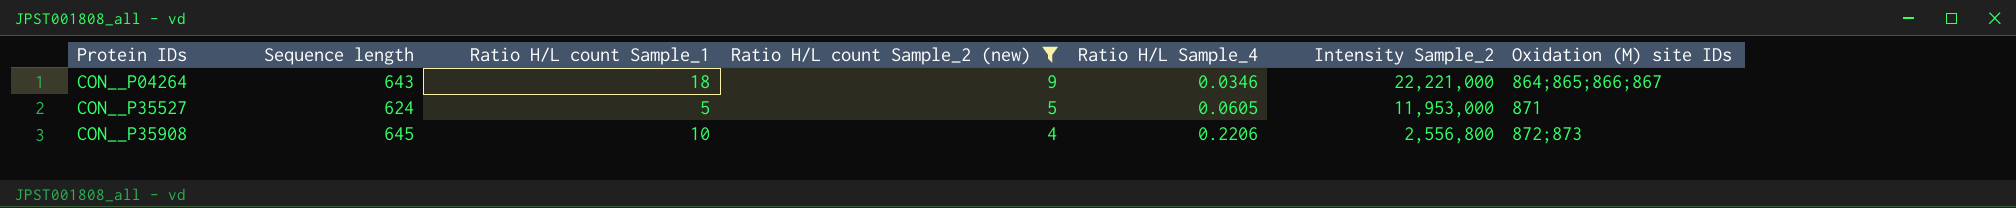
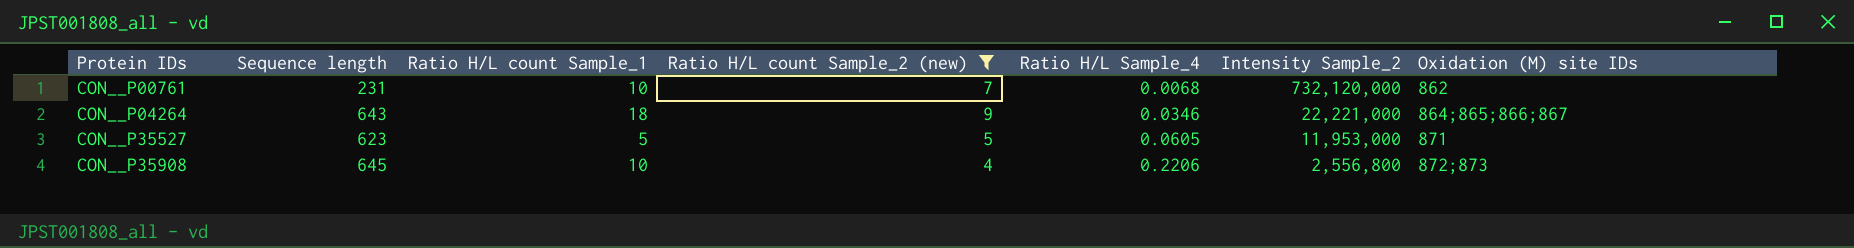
row CON__P00761: none -> 231 | 10 | 7 | 0.0068 | 732,120,000 | 862
CON__P35527 | Sequence length: 624 -> 623

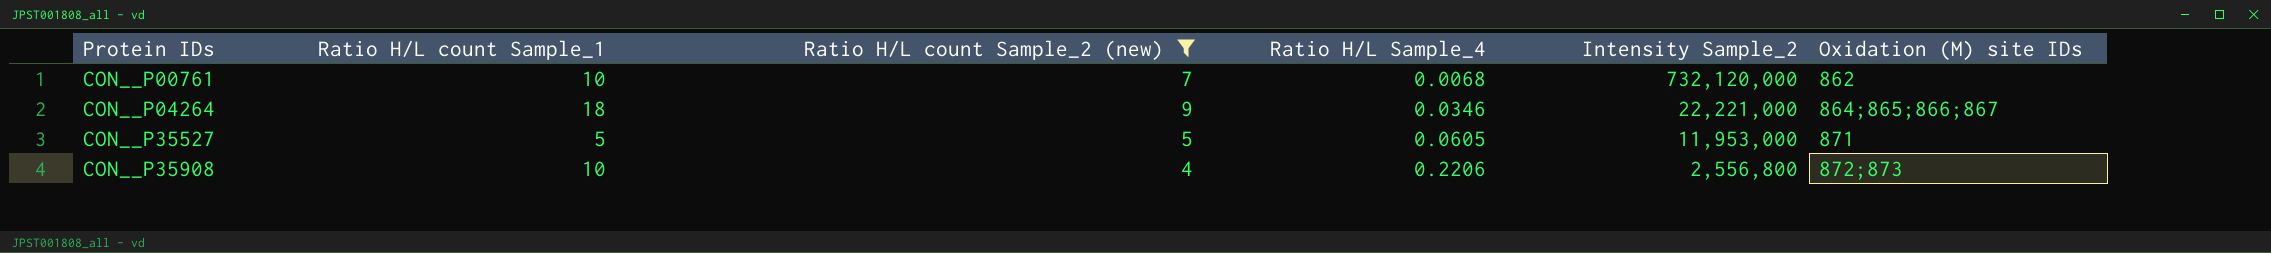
column Sequence length | position: 2 -> none

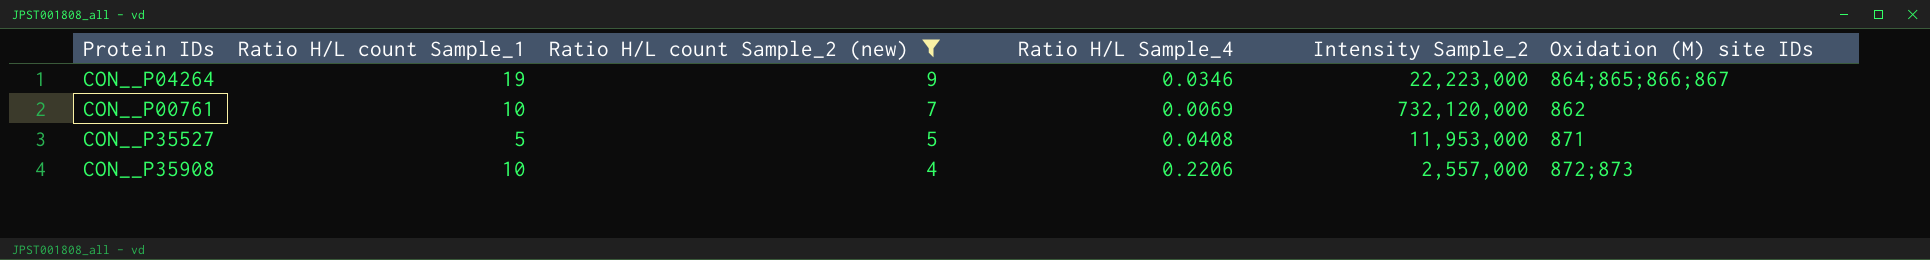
row order: Protein IDs ascending -> Ratio H/L count Sample_2 (new) descending
CON__P04264 | Ratio H/L count Sample_1: 18 -> 19
CON__P04264 | Intensity Sample_2: 22,221,000 -> 22,223,000
CON__P00761 | Ratio H/L Sample_4: 0.0068 -> 0.0069
CON__P35527 | Ratio H/L Sample_4: 0.0605 -> 0.0408
CON__P35908 | Intensity Sample_2: 2,556,800 -> 2,557,000

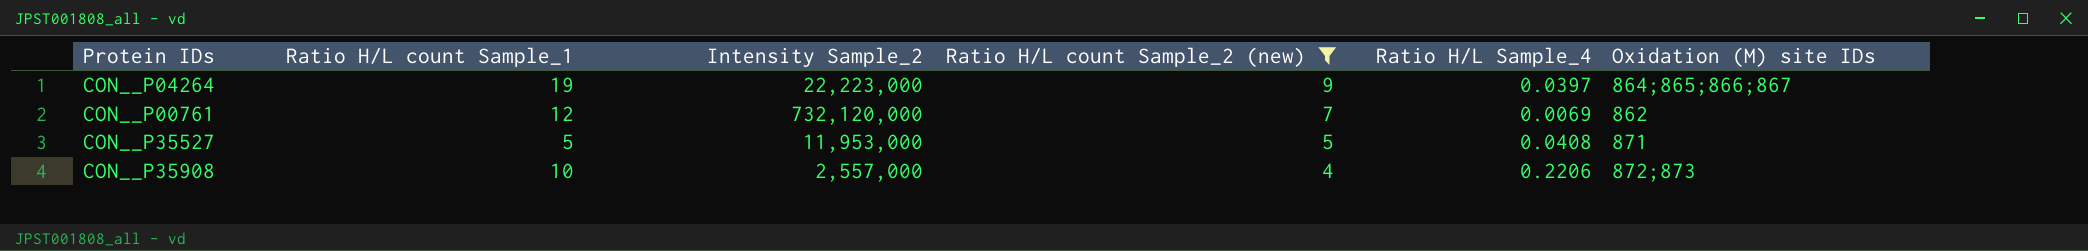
column Intensity Sample_2 | position: 5 -> 3
CON__P04264 | Ratio H/L Sample_4: 0.0346 -> 0.0397
CON__P00761 | Ratio H/L count Sample_1: 10 -> 12

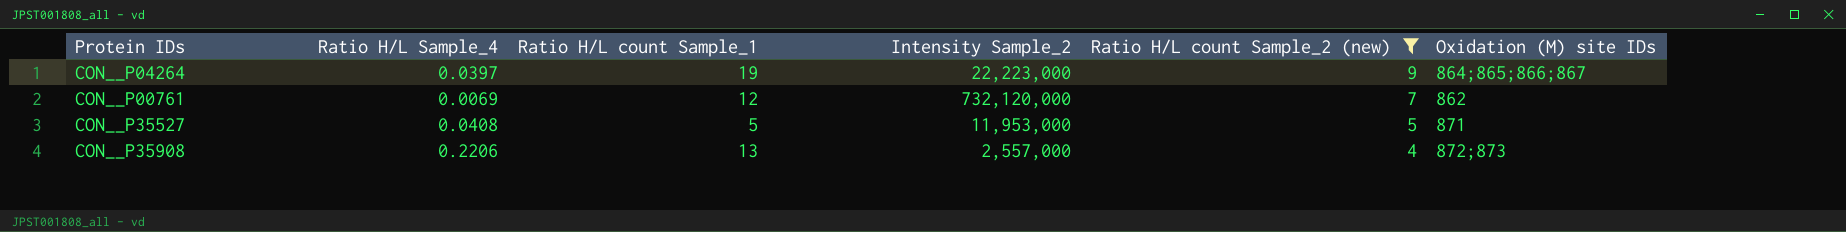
column Ratio H/L Sample_4 | position: 5 -> 2
CON__P35908 | Ratio H/L count Sample_1: 10 -> 13

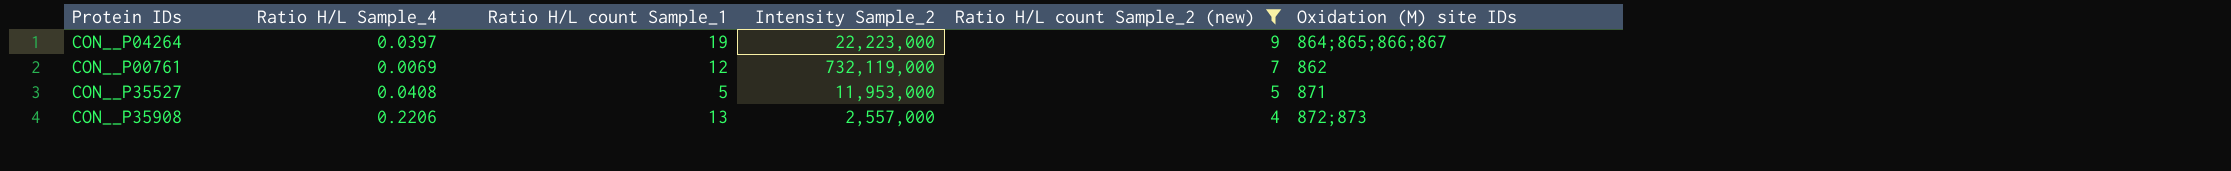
CON__P00761 | Intensity Sample_2: 732,120,000 -> 732,119,000

